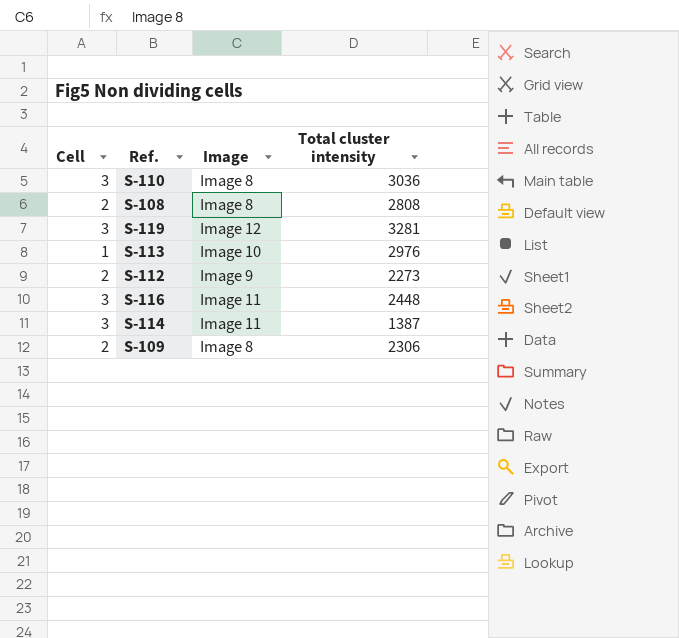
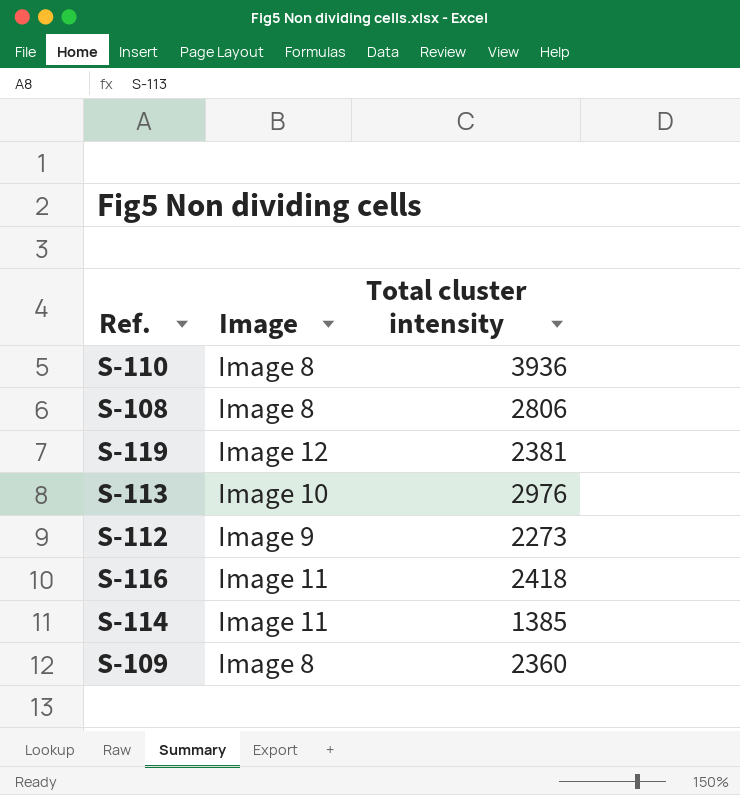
column Cell | position: 1 -> none
S-110 | Total cluster intensity: 3036 -> 3936
S-108 | Total cluster intensity: 2808 -> 2806
S-119 | Total cluster intensity: 3281 -> 2381
S-116 | Total cluster intensity: 2448 -> 2418
S-114 | Total cluster intensity: 1387 -> 1385
S-109 | Total cluster intensity: 2306 -> 2360

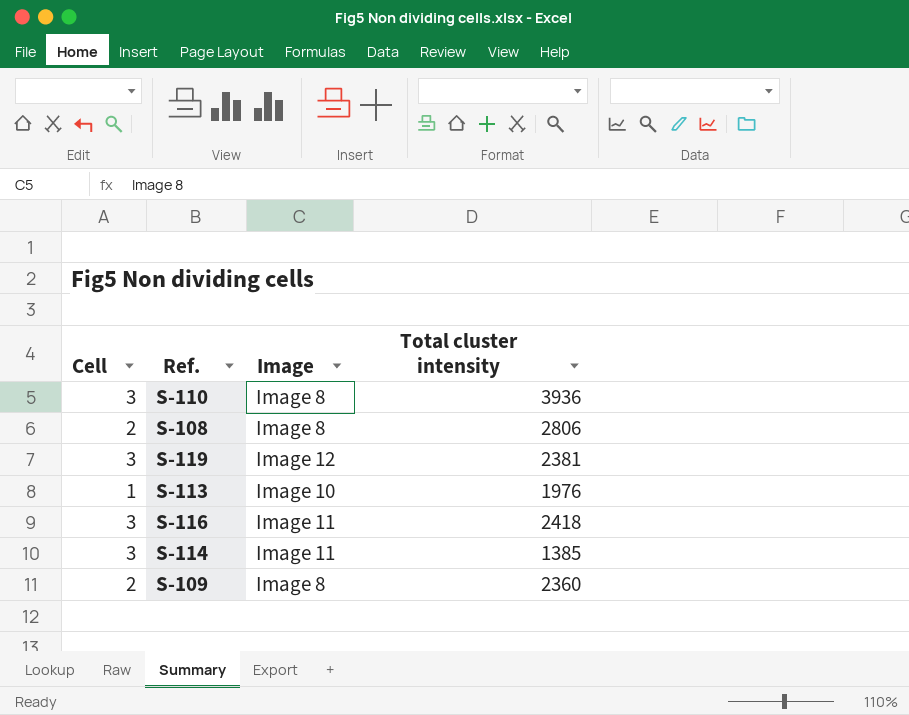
column Cell | position: none -> 1
row S-112: Image 9 | 2273 -> none
S-113 | Total cluster intensity: 2976 -> 1976

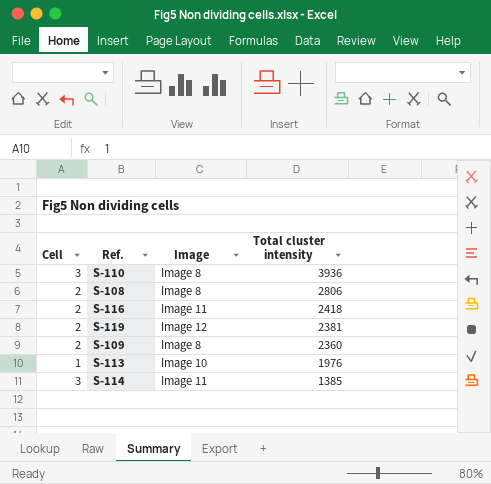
row order: none -> Total cluster intensity descending
S-116 | Cell: 3 -> 2
S-119 | Cell: 3 -> 2

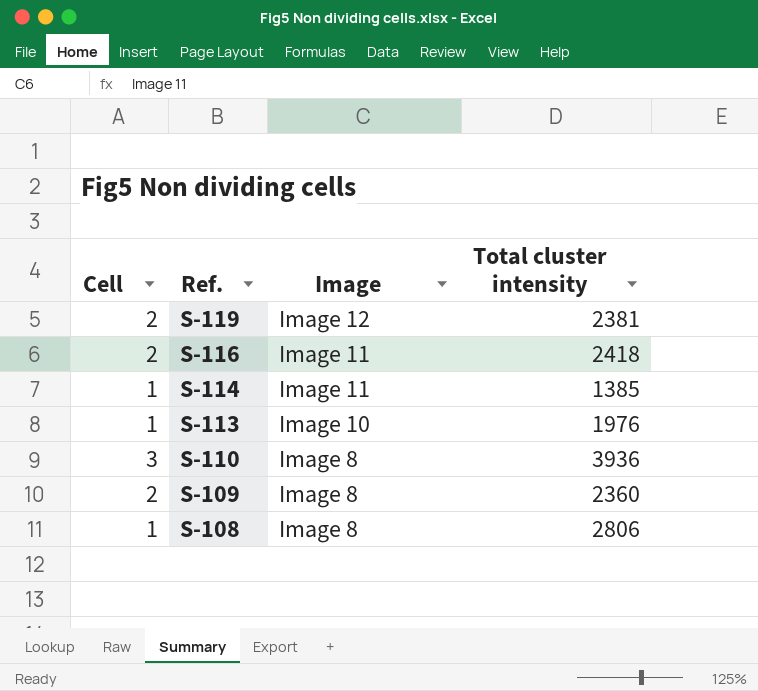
row order: Total cluster intensity descending -> Ref. descending
S-114 | Cell: 3 -> 1
S-108 | Cell: 2 -> 1

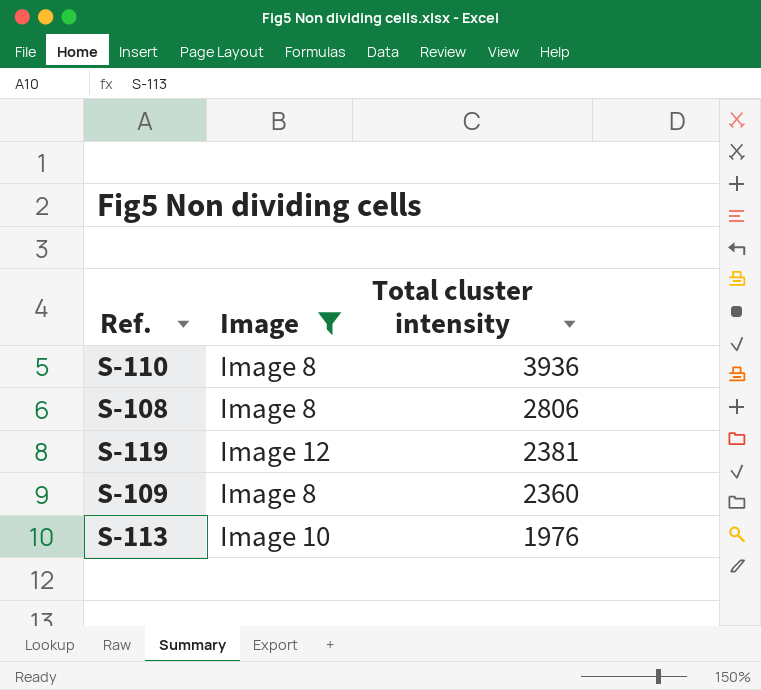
filter: none -> Image != Image 11
row order: Ref. descending -> Total cluster intensity descending
column Cell | position: 1 -> none

